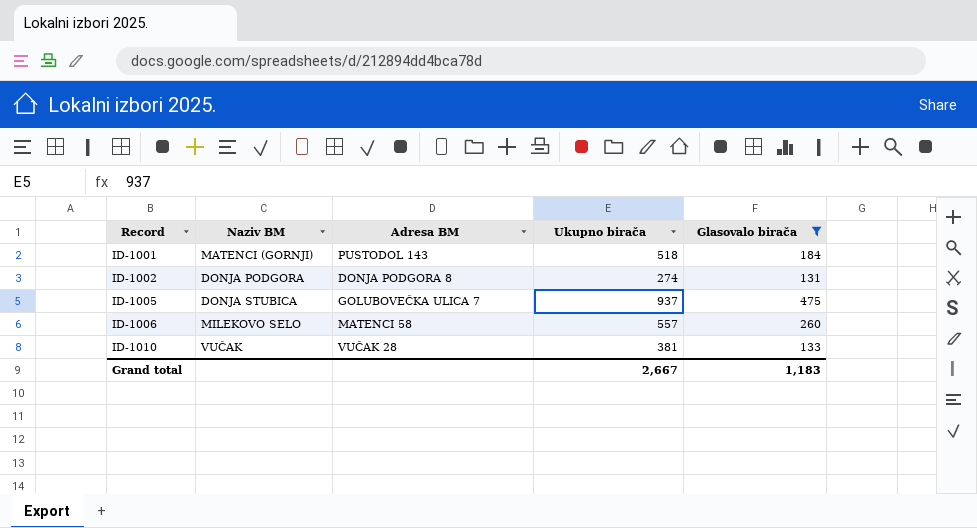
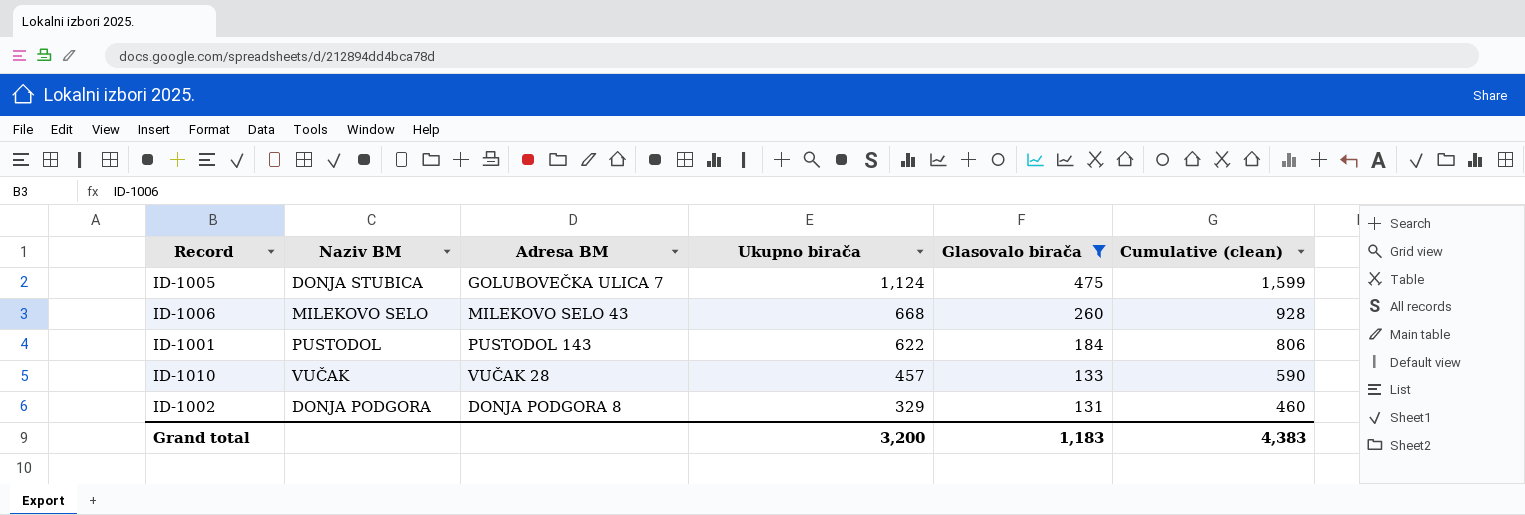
row order: Record ascending -> Ukupno birača descending
column Cumulative (clean) | formula: none -> [Ukupno birača] + [Glasovalo birača]
ID-1005 | Ukupno birača: 937 -> 1,124
ID-1006 | Adresa BM: MATENCI 58 -> MILEKOVO SELO 43
ID-1006 | Ukupno birača: 557 -> 668
ID-1001 | Naziv BM: MATENCI (GORNJI) -> PUSTODOL
ID-1001 | Ukupno birača: 518 -> 622
ID-1010 | Ukupno birača: 381 -> 457
ID-1002 | Ukupno birača: 274 -> 329
Grand total | Ukupno birača: 2,667 -> 3,200

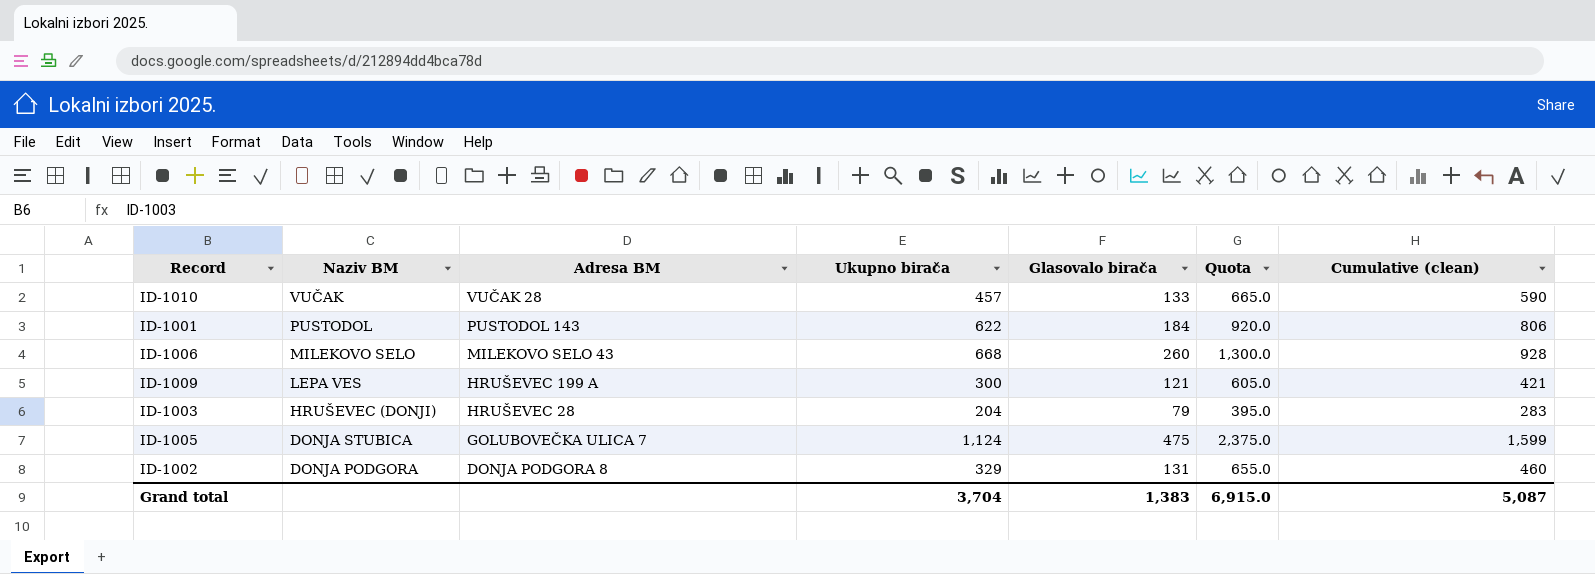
filter: Glasovalo birača >= 131 -> none
row order: Ukupno birača descending -> Naziv BM descending
column Quota | formula: none -> [Glasovalo birača] * 5
Grand total | Ukupno birača: 3,200 -> 3,704
Grand total | Glasovalo birača: 1,183 -> 1,383
Grand total | Cumulative (clean): 4,383 -> 5,087

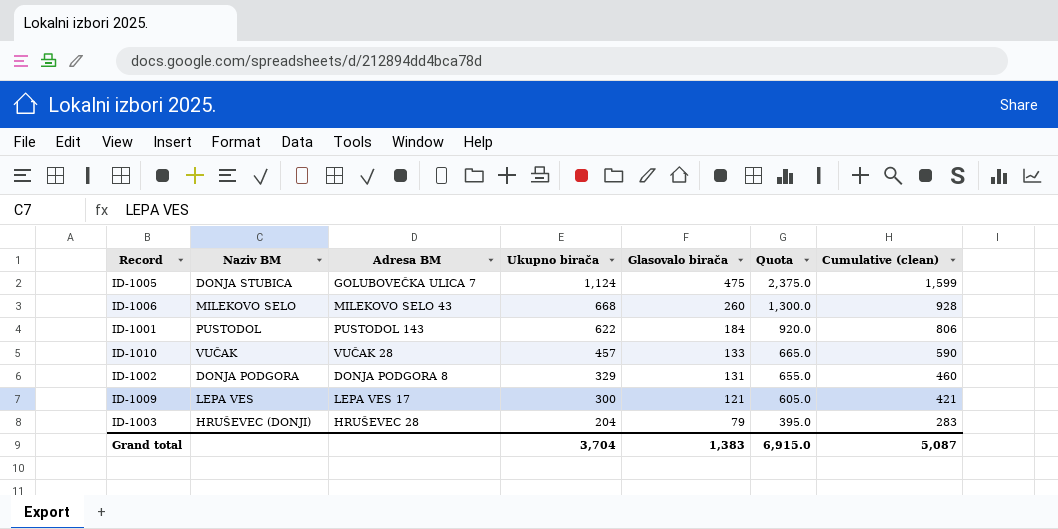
row order: Naziv BM descending -> Ukupno birača descending
ID-1009 | Adresa BM: HRUŠEVEC 199 A -> LEPA VES 17

